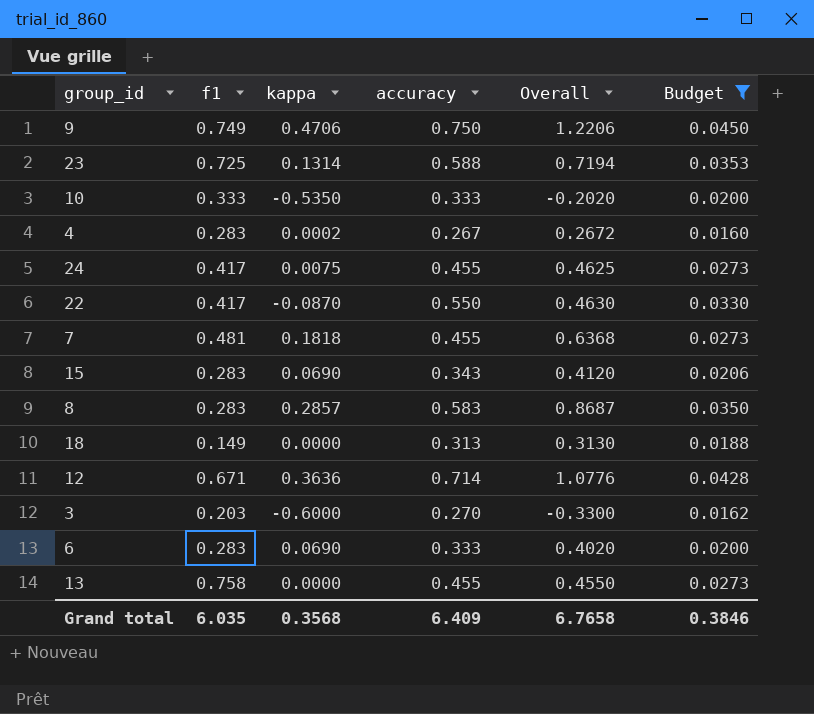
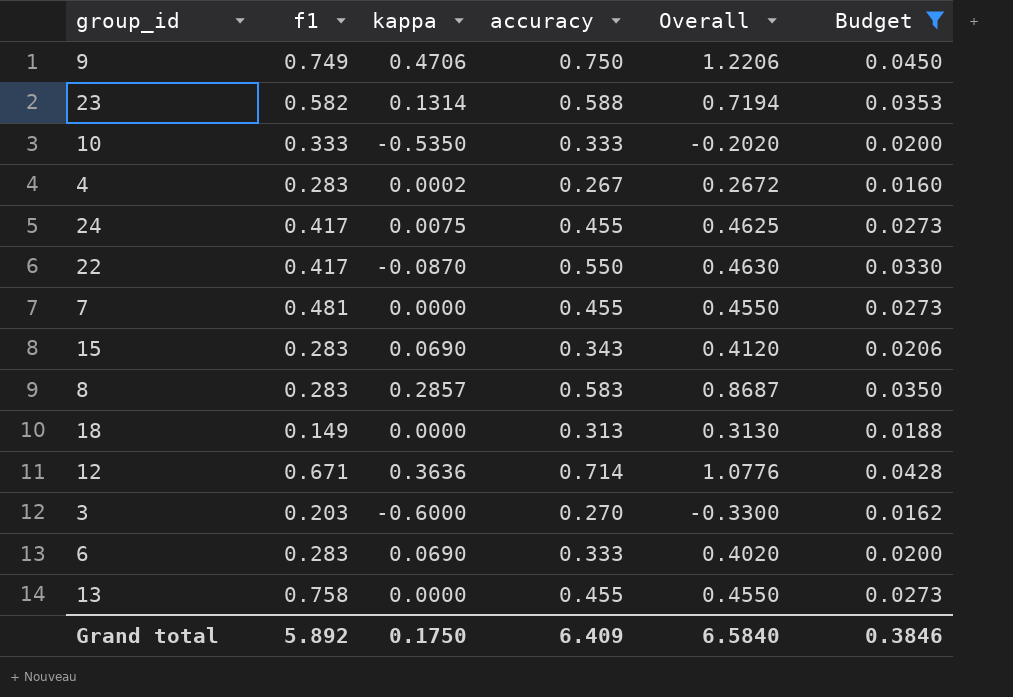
23 | f1: 0.725 -> 0.582
7 | kappa: 0.1818 -> 0.0000
7 | Overall: 0.6368 -> 0.4550
Grand total | f1: 6.035 -> 5.892
Grand total | kappa: 0.3568 -> 0.1750
Grand total | Overall: 6.7658 -> 6.5840

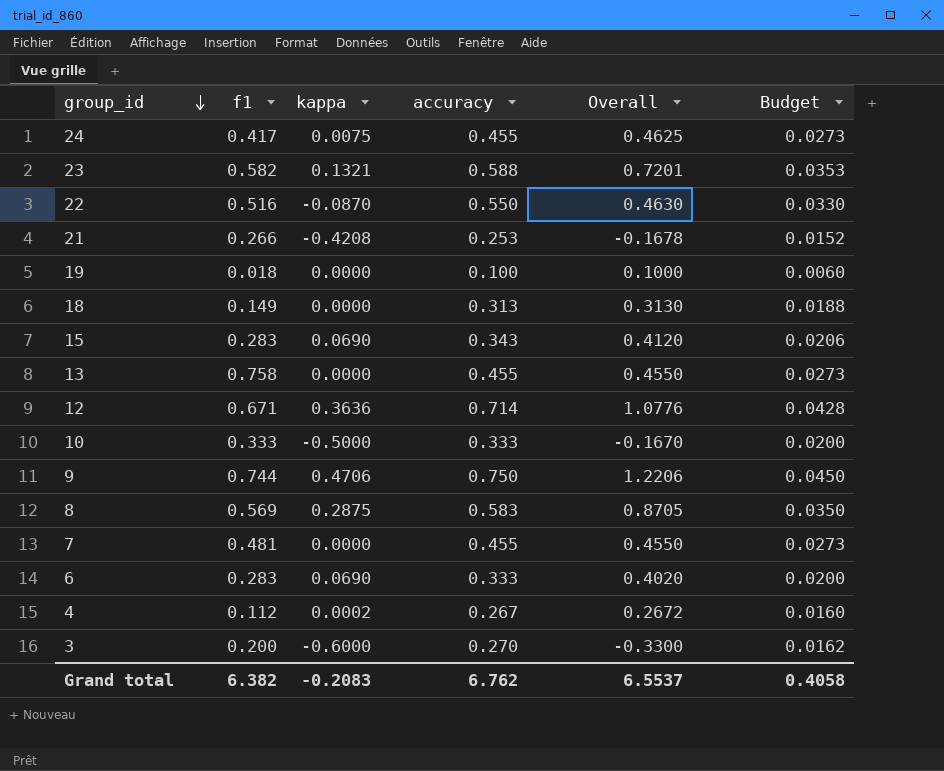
filter: Budget >= 0.0160 -> none
row order: none -> group_id descending
23 | kappa: 0.1314 -> 0.1321
23 | Overall: 0.7194 -> 0.7201
22 | f1: 0.417 -> 0.516
10 | kappa: -0.5350 -> -0.5000
10 | Overall: -0.2020 -> -0.1670
9 | f1: 0.749 -> 0.744
8 | f1: 0.283 -> 0.569
8 | kappa: 0.2857 -> 0.2875
8 | Overall: 0.8687 -> 0.8705
4 | f1: 0.283 -> 0.112
3 | f1: 0.203 -> 0.200
Grand total | f1: 5.892 -> 6.382
Grand total | kappa: 0.1750 -> -0.2083
Grand total | accuracy: 6.409 -> 6.762
Grand total | Overall: 6.5840 -> 6.5537
Grand total | Budget: 0.3846 -> 0.4058

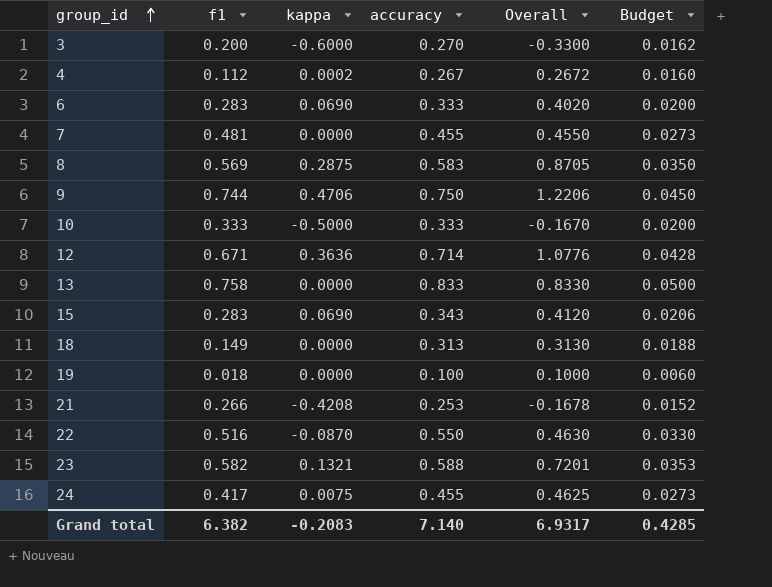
row order: group_id descending -> group_id ascending
13 | accuracy: 0.455 -> 0.833
13 | Overall: 0.4550 -> 0.8330
13 | Budget: 0.0273 -> 0.0500
Grand total | accuracy: 6.762 -> 7.140
Grand total | Overall: 6.5537 -> 6.9317
Grand total | Budget: 0.4058 -> 0.4285

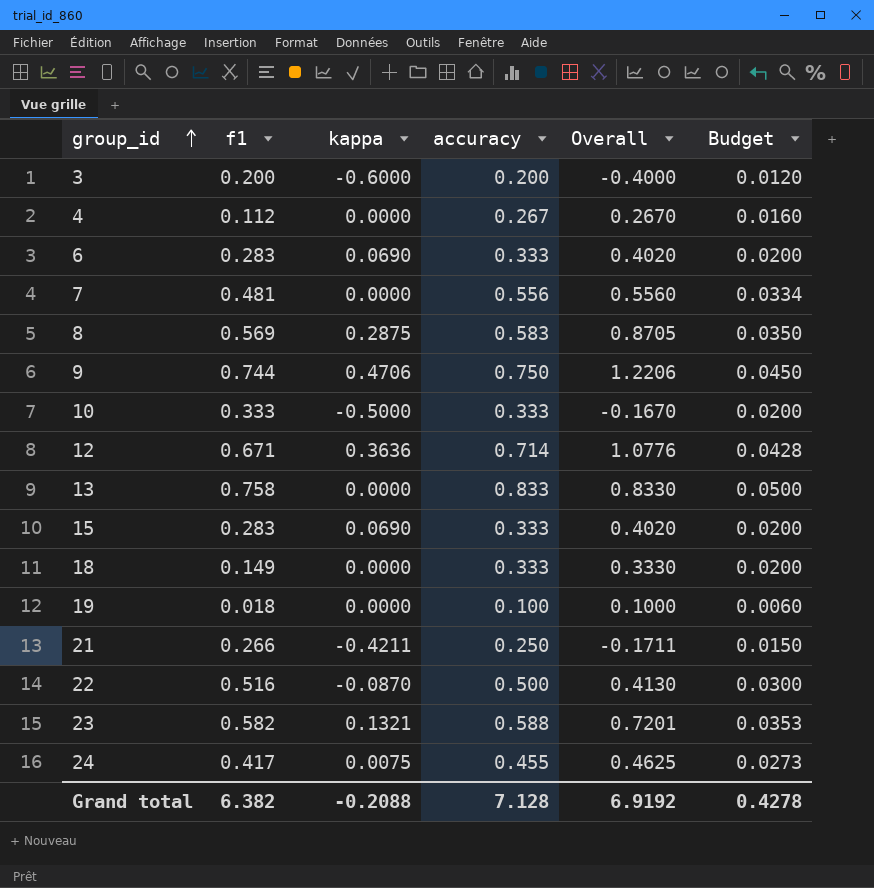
3 | accuracy: 0.270 -> 0.200
3 | Overall: -0.3300 -> -0.4000
3 | Budget: 0.0162 -> 0.0120
4 | kappa: 0.0002 -> 0.0000
4 | Overall: 0.2672 -> 0.2670
7 | accuracy: 0.455 -> 0.556
7 | Overall: 0.4550 -> 0.5560
7 | Budget: 0.0273 -> 0.0334
15 | accuracy: 0.343 -> 0.333
15 | Overall: 0.4120 -> 0.4020
15 | Budget: 0.0206 -> 0.0200
18 | accuracy: 0.313 -> 0.333
18 | Overall: 0.3130 -> 0.3330
18 | Budget: 0.0188 -> 0.0200
21 | kappa: -0.4208 -> -0.4211
21 | accuracy: 0.253 -> 0.250
21 | Overall: -0.1678 -> -0.1711
21 | Budget: 0.0152 -> 0.0150
22 | accuracy: 0.550 -> 0.500
22 | Overall: 0.4630 -> 0.4130
22 | Budget: 0.0330 -> 0.0300
Grand total | kappa: -0.2083 -> -0.2088
Grand total | accuracy: 7.140 -> 7.128
Grand total | Overall: 6.9317 -> 6.9192
Grand total | Budget: 0.4285 -> 0.4278

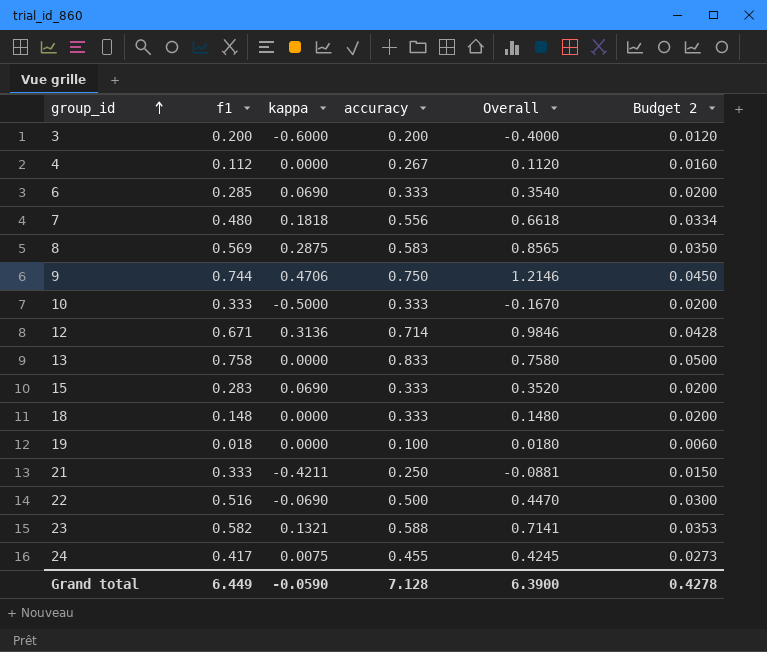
column Overall | formula: [kappa] + [accuracy] -> [f1] + [kappa]
column name: Budget -> Budget 2
6 | f1: 0.283 -> 0.285
7 | f1: 0.481 -> 0.480
7 | kappa: 0.0000 -> 0.1818
12 | kappa: 0.3636 -> 0.3136
18 | f1: 0.149 -> 0.148
21 | f1: 0.266 -> 0.333
22 | kappa: -0.0870 -> -0.0690
Grand total | f1: 6.382 -> 6.449
Grand total | kappa: -0.2088 -> -0.0590
Grand total | Overall: 6.9192 -> 6.3900

